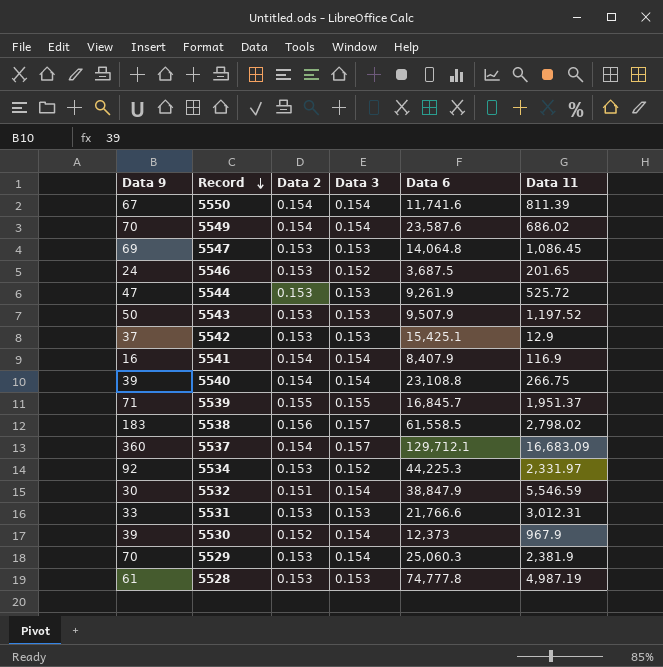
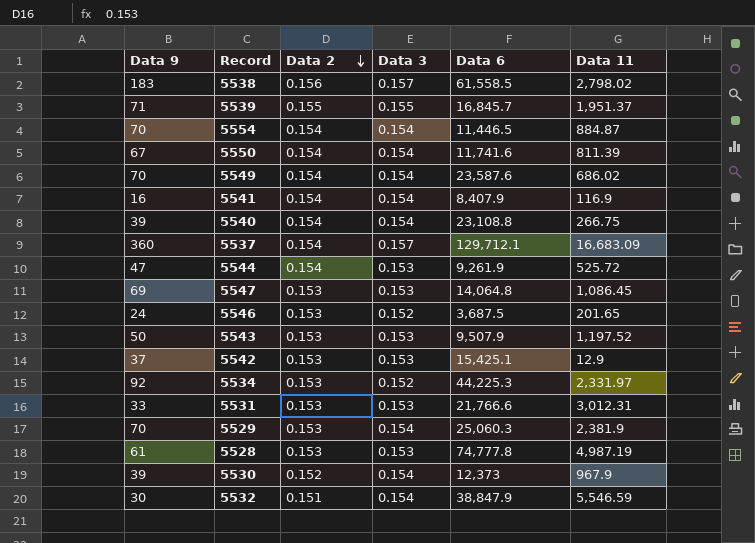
row order: Record descending -> Data 2 descending
row 5554: none -> 70 | 0.154 | 0.154 | 11,446.5 | 884.87
5544 | Data 2: 0.153 -> 0.154

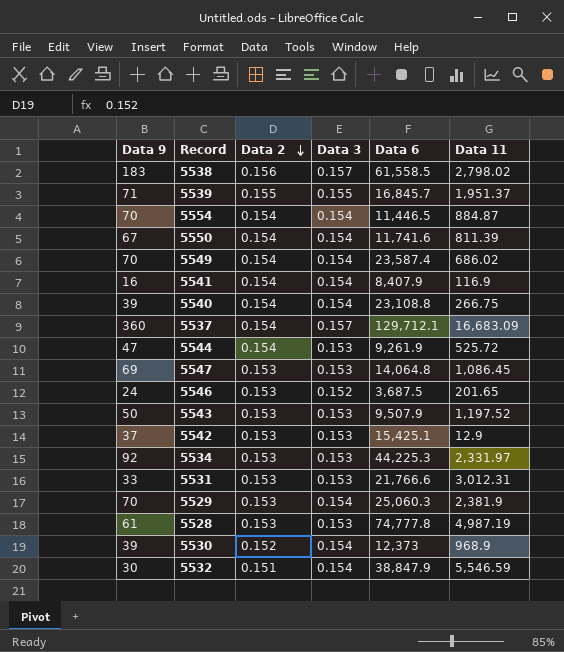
5549 | Data 6: 23,587.6 -> 23,587.4
5534 | Data 3: 0.152 -> 0.153
5530 | Data 11: 967.9 -> 968.9

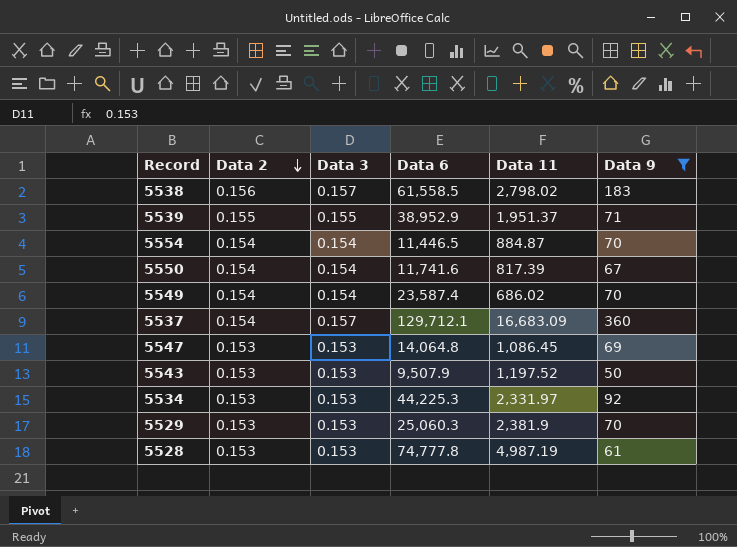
filter: none -> Data 9 >= 50
column Data 9 | position: 1 -> 6
5539 | Data 6: 16,845.7 -> 38,952.9
5550 | Data 11: 811.39 -> 817.39
5529 | Data 3: 0.154 -> 0.153

